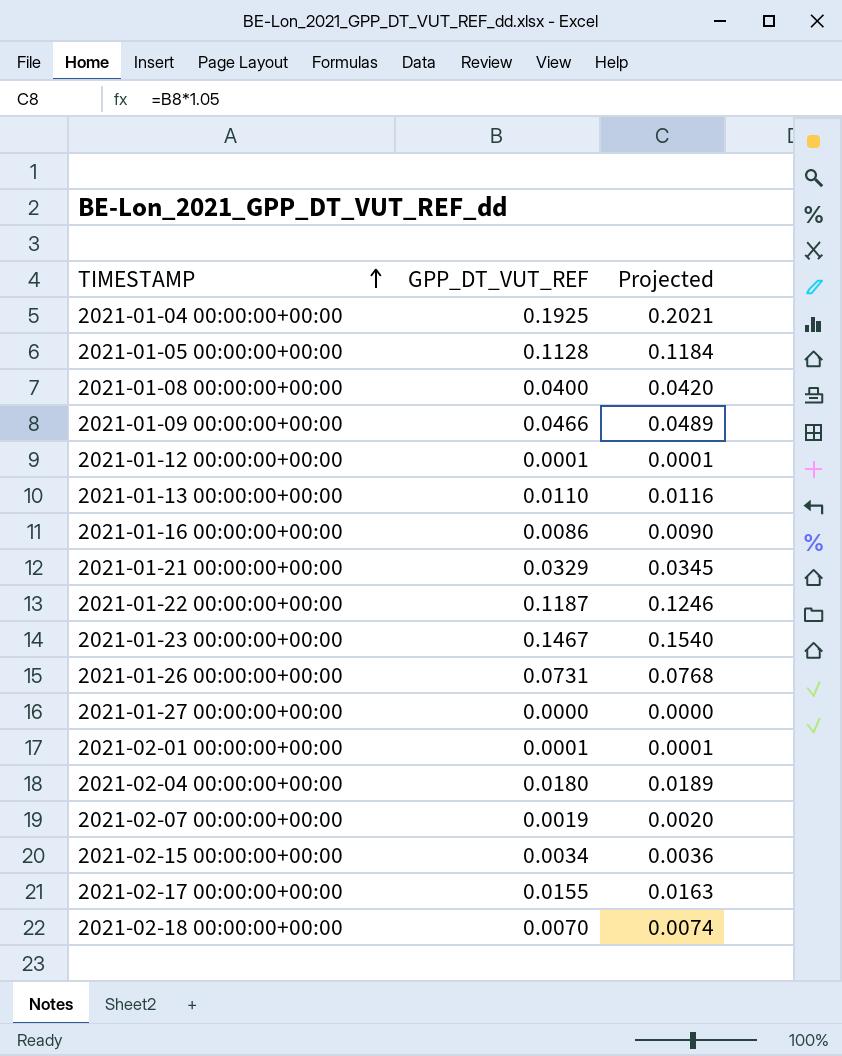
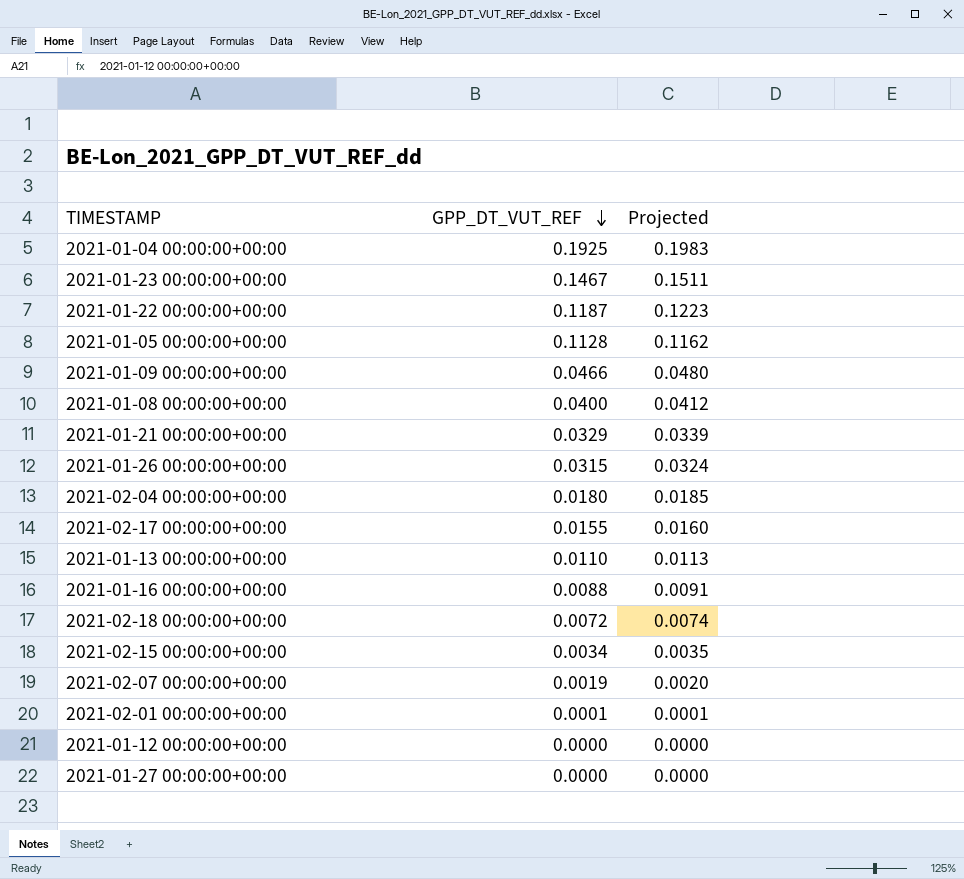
row order: TIMESTAMP ascending -> GPP_DT_VUT_REF descending
column Projected | formula: [GPP_DT_VUT_REF] * 1.05 -> [GPP_DT_VUT_REF] * 1.03
2021-01-26 00:00:00+00:00 | GPP_DT_VUT_REF: 0.0731 -> 0.0315
2021-01-16 00:00:00+00:00 | GPP_DT_VUT_REF: 0.0086 -> 0.0088
2021-02-18 00:00:00+00:00 | GPP_DT_VUT_REF: 0.0070 -> 0.0072
2021-01-12 00:00:00+00:00 | GPP_DT_VUT_REF: 0.0001 -> 0.0000

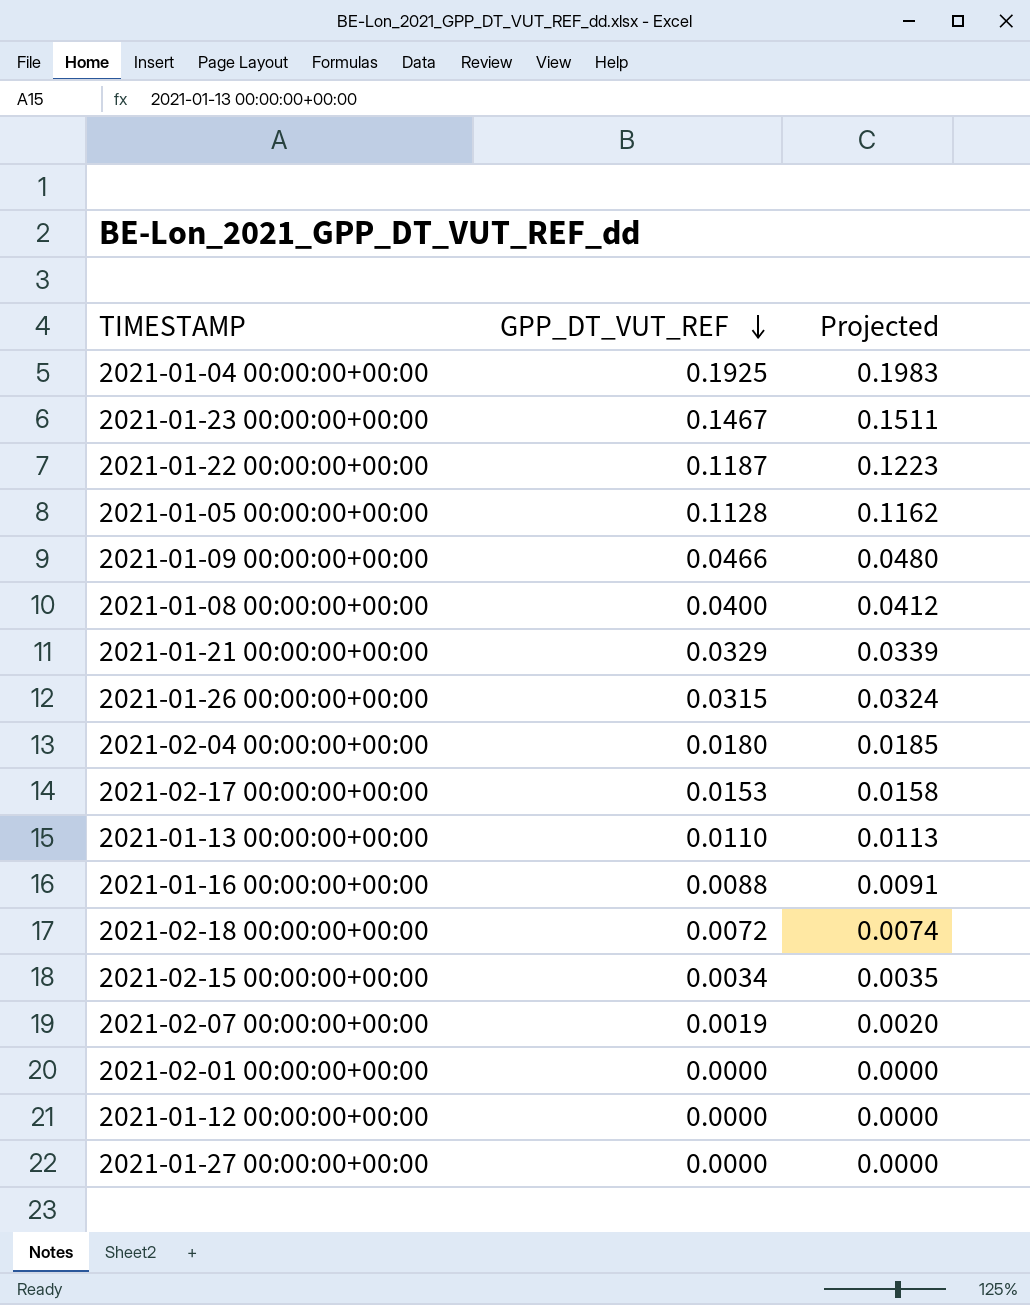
2021-02-17 00:00:00+00:00 | GPP_DT_VUT_REF: 0.0155 -> 0.0153
2021-02-17 00:00:00+00:00 | Projected: 0.0160 -> 0.0158
2021-02-01 00:00:00+00:00 | GPP_DT_VUT_REF: 0.0001 -> 0.0000
2021-02-01 00:00:00+00:00 | Projected: 0.0001 -> 0.0000

